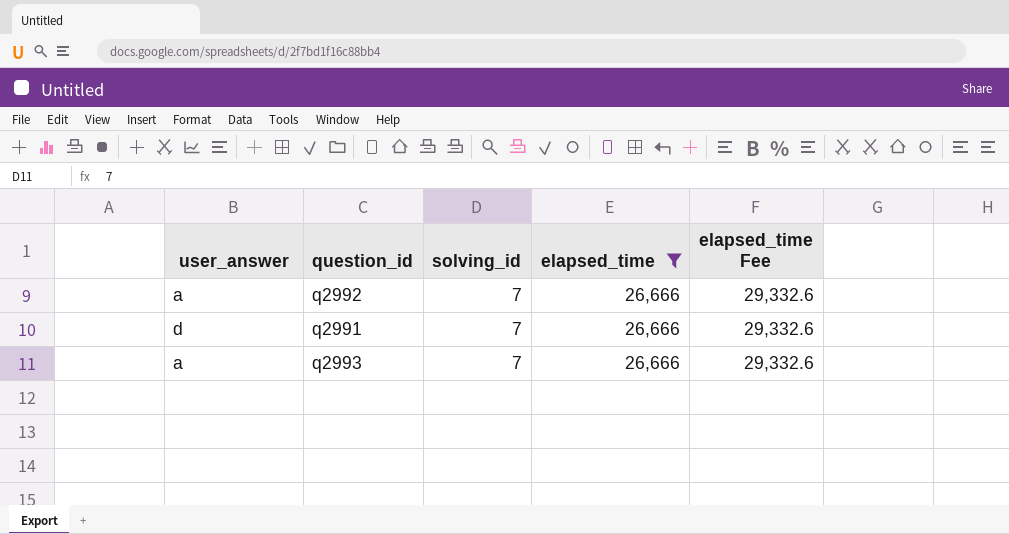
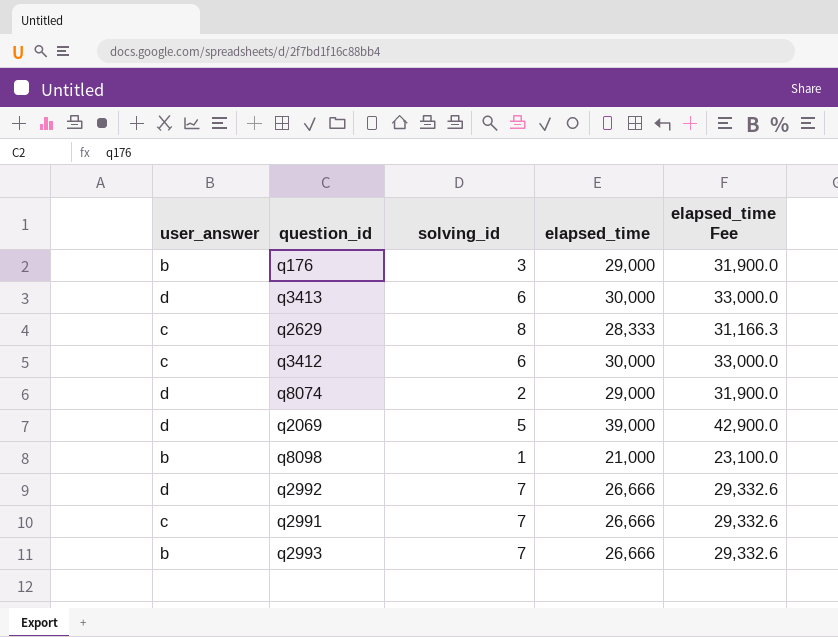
filter: elapsed_time = 26,666 -> none
q2992 | user_answer: a -> d
q2991 | user_answer: d -> c
q2993 | user_answer: a -> b

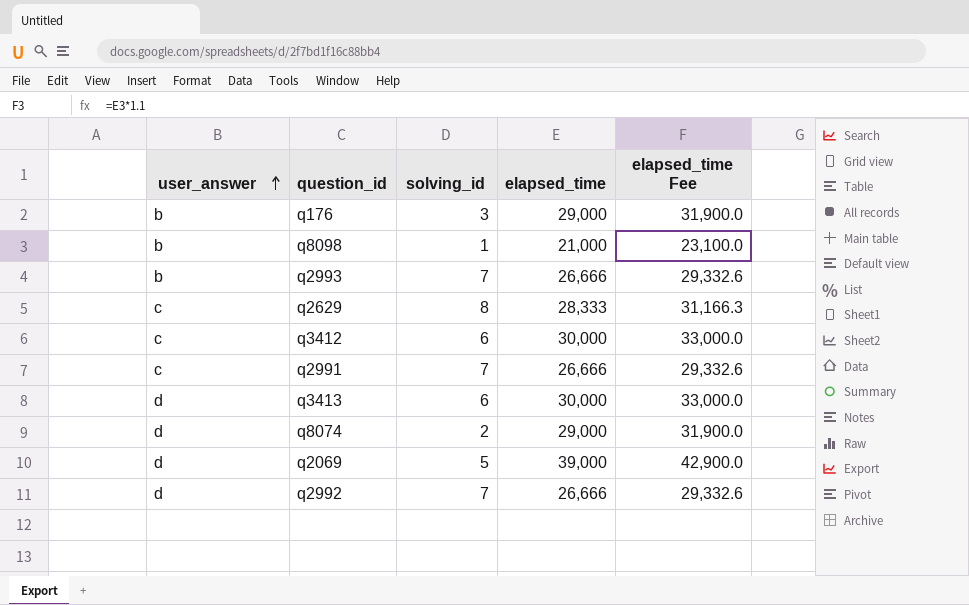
row order: none -> user_answer ascending

